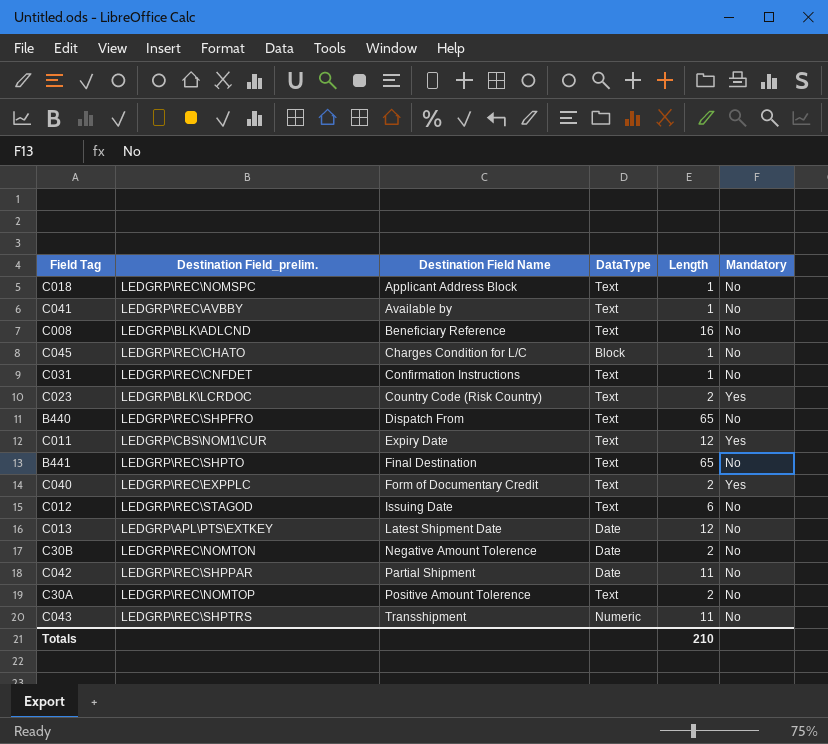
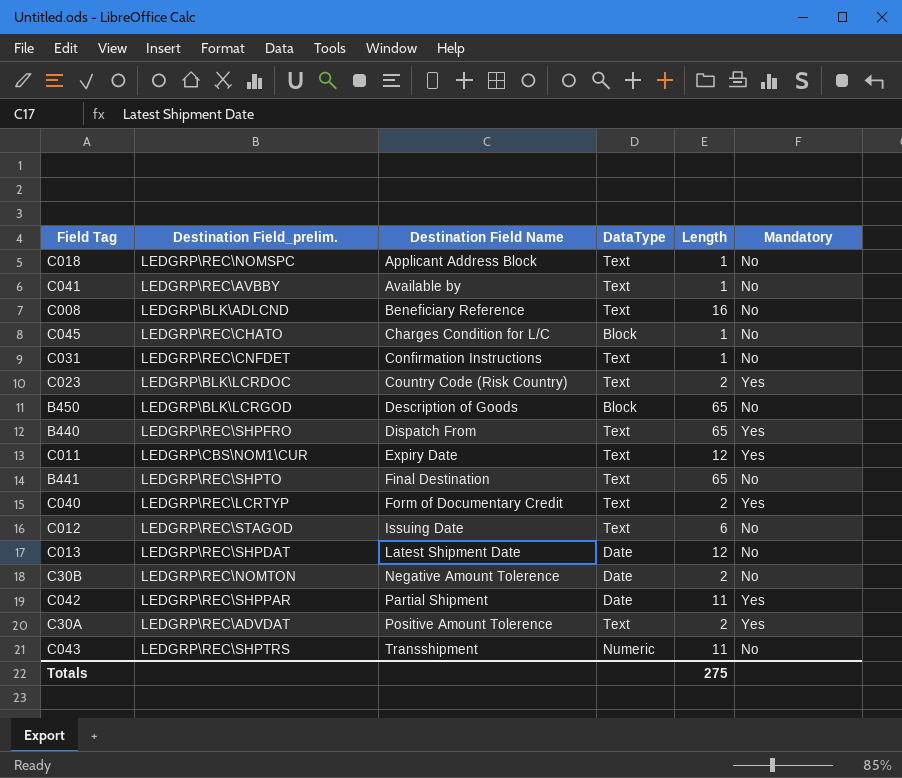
row B450: none -> LEDGRP\BLK\LCRGOD | Description of Goods | Block | 65 | No
B440 | Mandatory: No -> Yes
C040 | Destination Field_prelim.: LEDGRP\REC\EXPPLC -> LEDGRP\REC\LCRTYP
C013 | Destination Field_prelim.: LEDGRP\APL\PTS\EXTKEY -> LEDGRP\REC\SHPDAT
C042 | Mandatory: No -> Yes
C30A | Destination Field_prelim.: LEDGRP\REC\NOMTOP -> LEDGRP\REC\ADVDAT
C30A | Mandatory: No -> Yes
Totals | Length: 210 -> 275

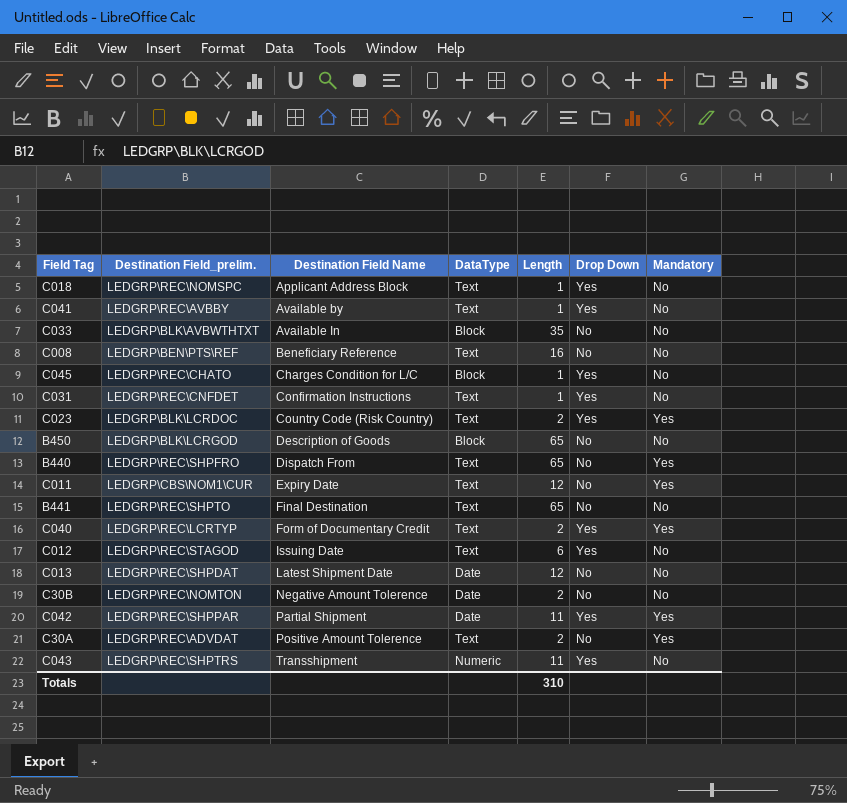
column Drop Down | position: none -> 6
row C033: none -> LEDGRP\BLK\AVBWTHTXT | Available In | Block | 35 | No | No
C008 | Destination Field_prelim.: LEDGRP\BLK\ADLCND -> LEDGRP\BEN\PTS\REF
Totals | Length: 275 -> 310

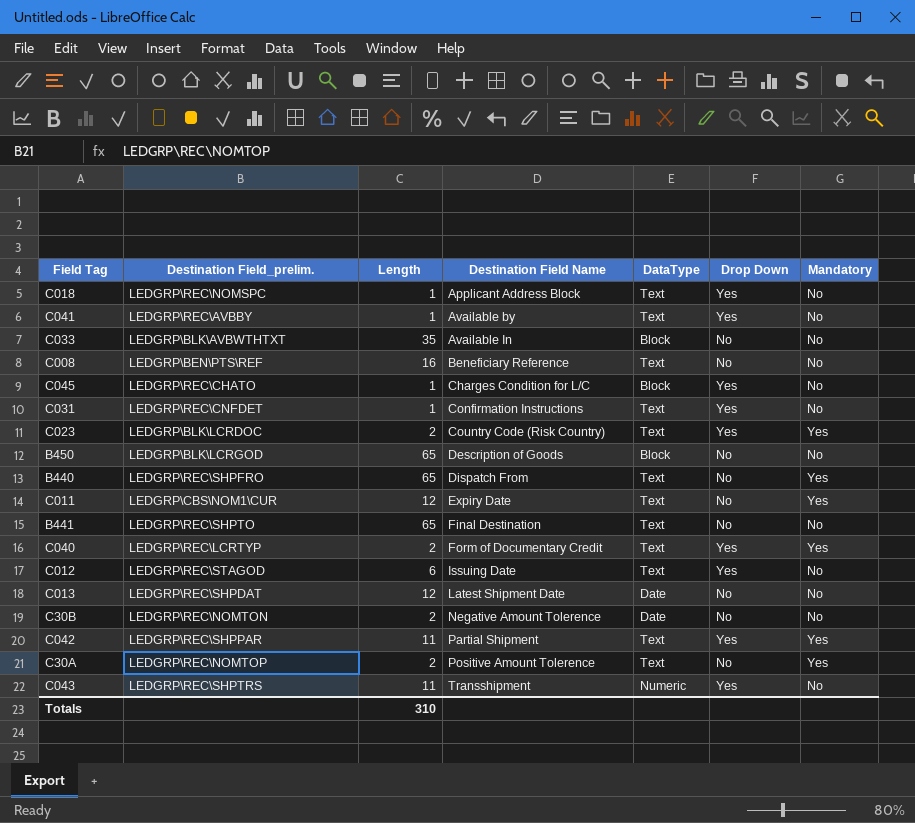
column Length | position: 5 -> 3
C042 | DataType: Date -> Text
C30A | Destination Field_prelim.: LEDGRP\REC\ADVDAT -> LEDGRP\REC\NOMTOP

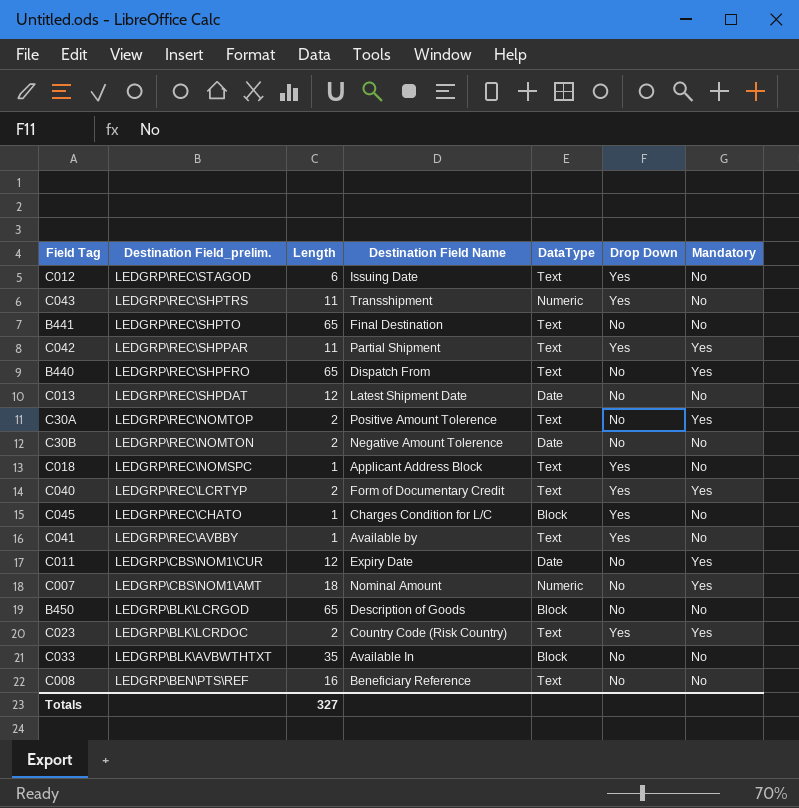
row order: Destination Field Name ascending -> Destination Field_prelim. descending
row C031: LEDGRP\REC\CNFDET | 1 | Confirmation Instructions | Text | Yes | No -> none
C011 | DataType: Text -> Date
row C007: none -> LEDGRP\CBS\NOM1\AMT | 18 | Nominal Amount | Numeric | No | Yes
Totals | Length: 310 -> 327

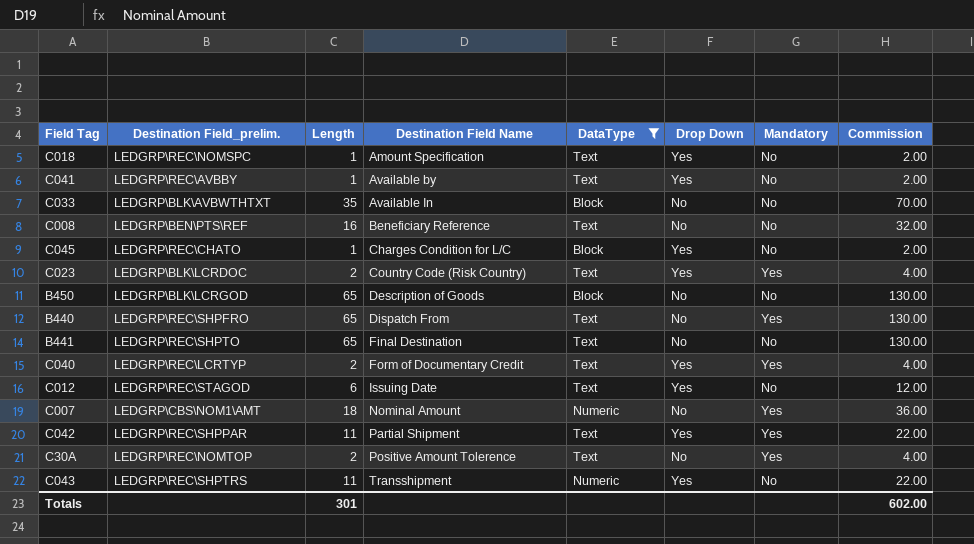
filter: none -> DataType != Date
row order: Destination Field_prelim. descending -> Destination Field Name ascending
column Commission | formula: none -> [Length] * 2
C018 | Destination Field Name: Applicant Address Block -> Amount Specification
Totals | Length: 327 -> 301

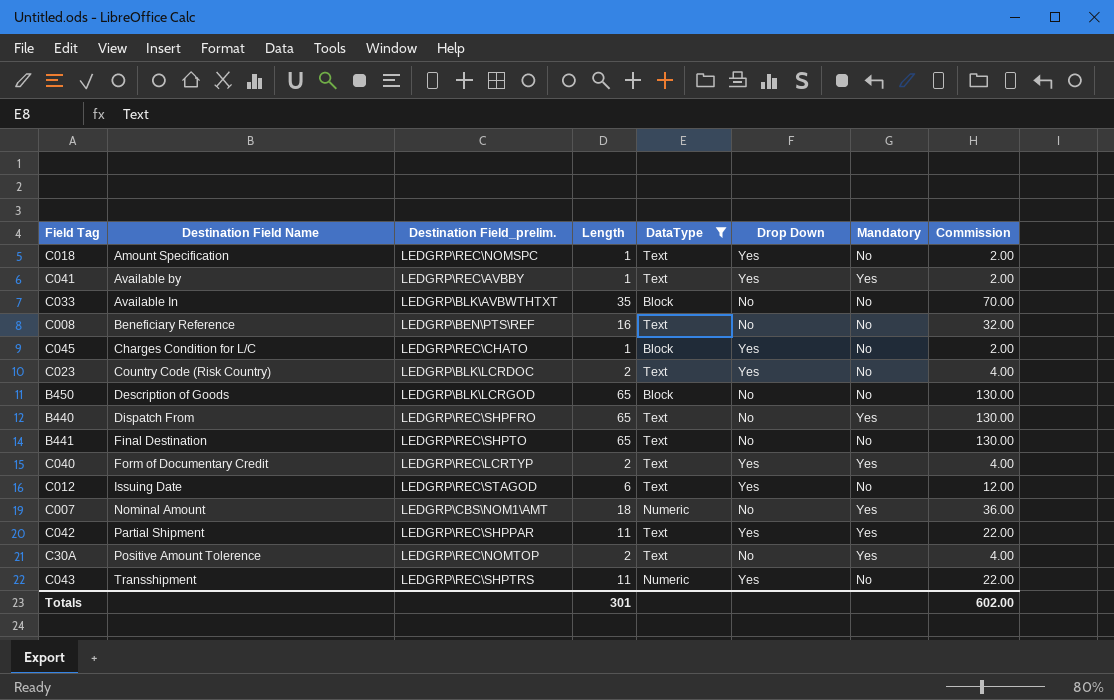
column Destination Field Name | position: 4 -> 2
C041 | Mandatory: No -> Yes
C023 | Mandatory: Yes -> No

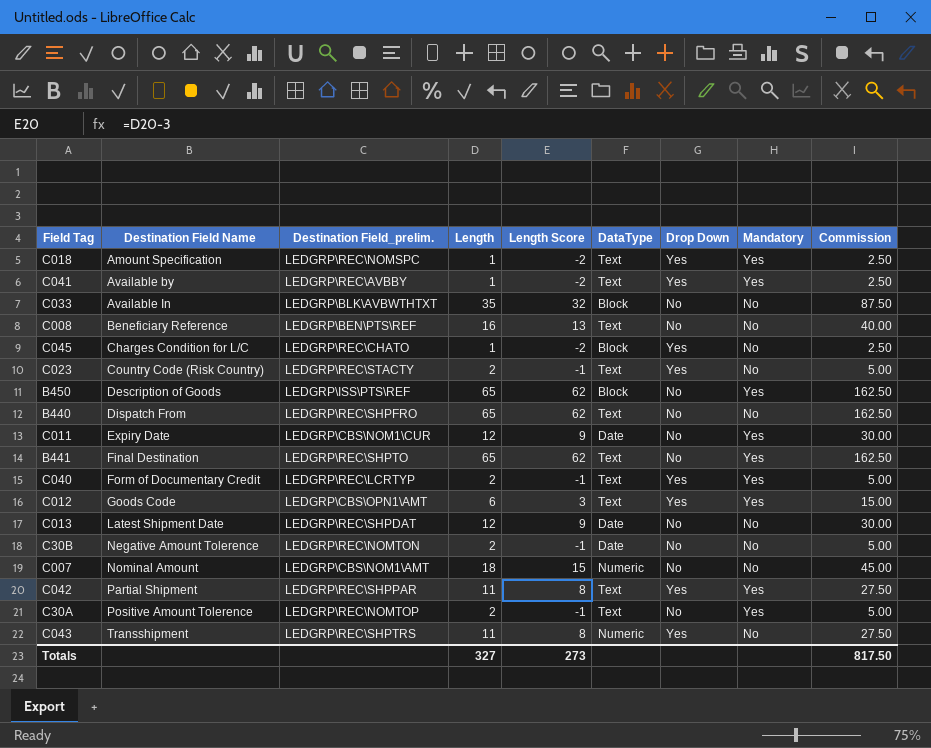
filter: DataType != Date -> none
column Length Score | formula: none -> [Length] - 3
column Commission | formula: [Length] * 2 -> [Length] * 2.5
C018 | Mandatory: No -> Yes
C023 | Destination Field_prelim.: LEDGRP\BLK\LCRDOC -> LEDGRP\REC\STACTY
B450 | Destination Field_prelim.: LEDGRP\BLK\LCRGOD -> LEDGRP\ISS\PTS\REF
B450 | Mandatory: No -> Yes
B440 | Mandatory: Yes -> No
B441 | Mandatory: No -> Yes
C012 | Destination Field Name: Issuing Date -> Goods Code
C012 | Destination Field_prelim.: LEDGRP\REC\STAGOD -> LEDGRP\CBS\OPN1\AMT
C012 | Mandatory: No -> Yes
C007 | Mandatory: Yes -> No
Totals | Length: 301 -> 327
Totals | Commission: 602.00 -> 817.50

